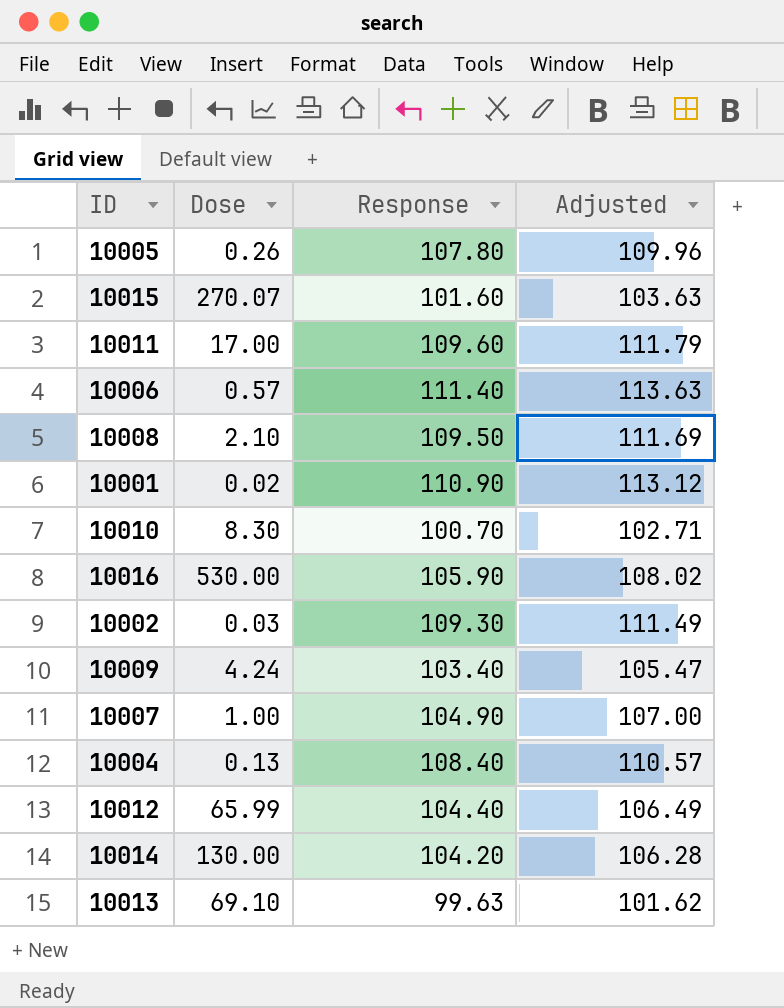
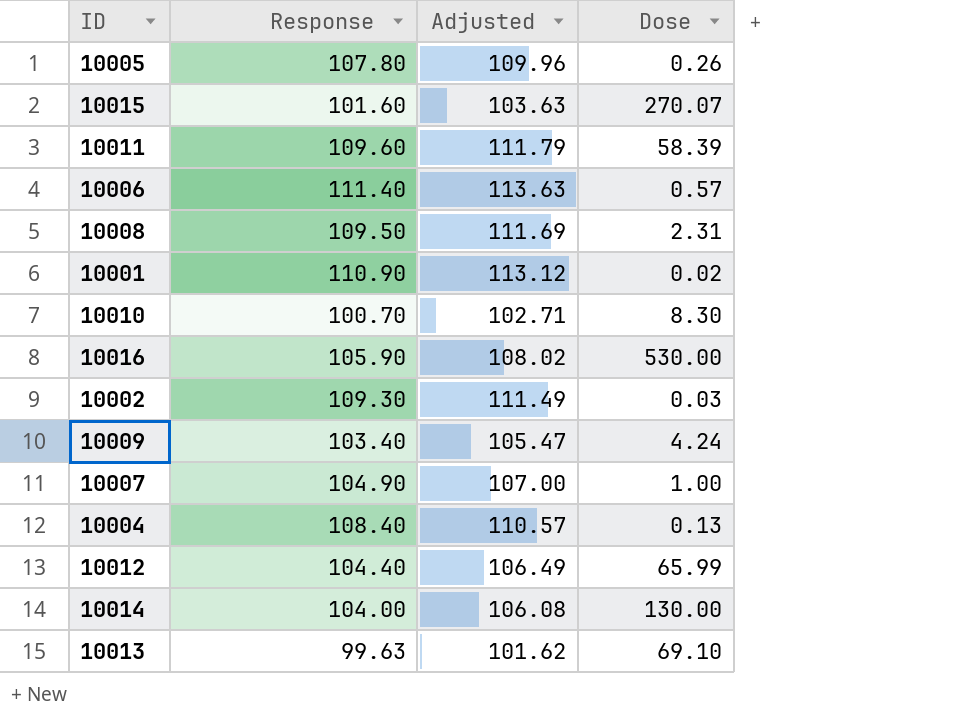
column Dose | position: 2 -> 4
10011 | Dose: 17.00 -> 58.39
10008 | Dose: 2.10 -> 2.31
10014 | Response: 104.20 -> 104.00
10014 | Adjusted: 106.28 -> 106.08

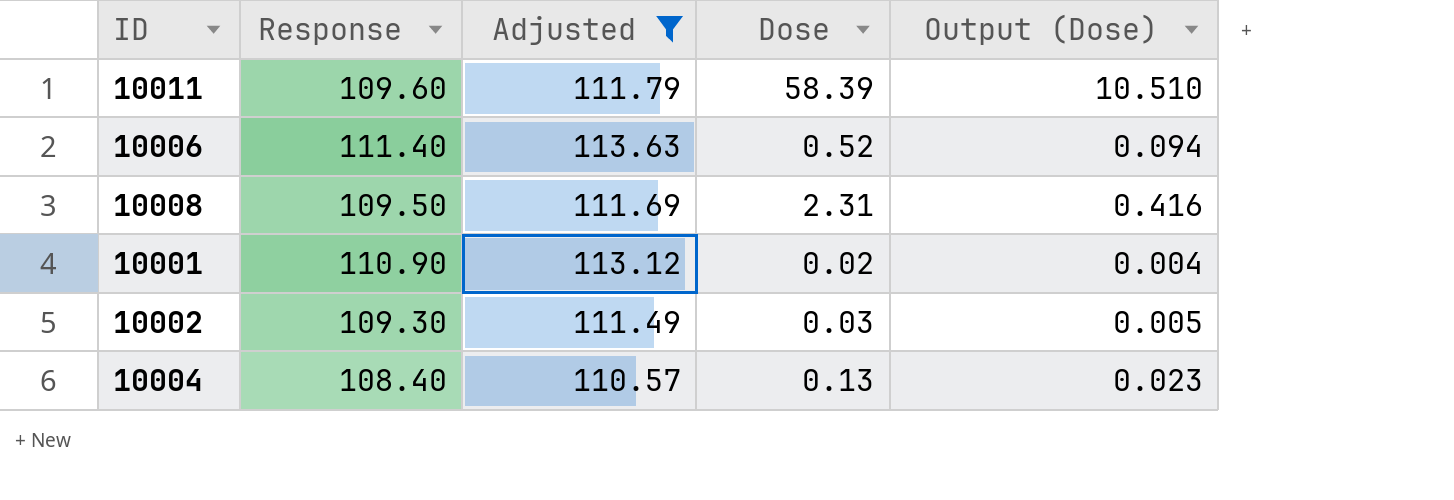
filter: none -> Adjusted >= 110.57
column Output (Dose) | formula: none -> [Dose] * 0.18
10006 | Dose: 0.57 -> 0.52

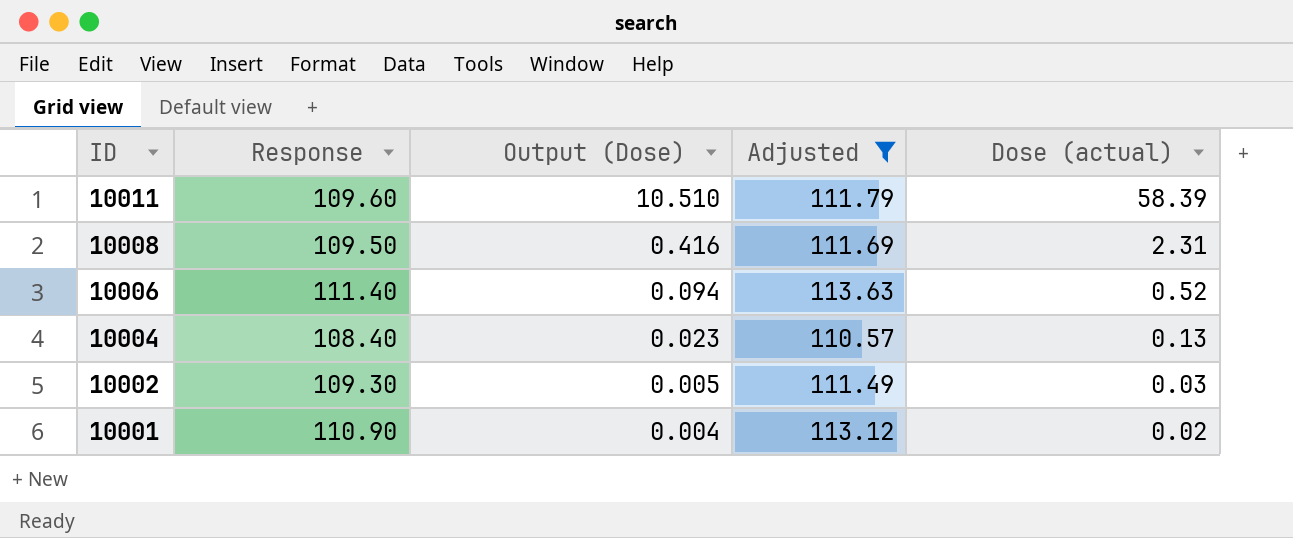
row order: none -> ID descending
column Output (Dose) | position: 5 -> 3
column name: Dose -> Dose (actual)

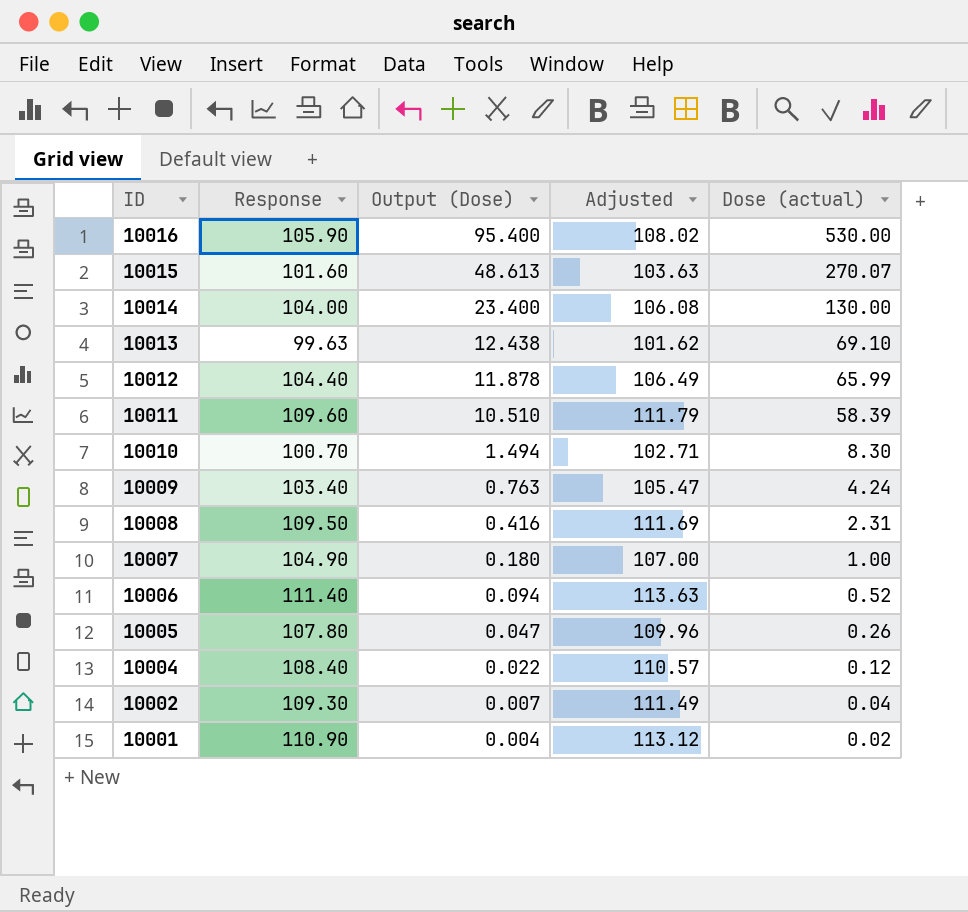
filter: Adjusted >= 110.57 -> none
10004 | Output (Dose): 0.023 -> 0.022
10004 | Dose (actual): 0.13 -> 0.12
10002 | Output (Dose): 0.005 -> 0.007
10002 | Dose (actual): 0.03 -> 0.04

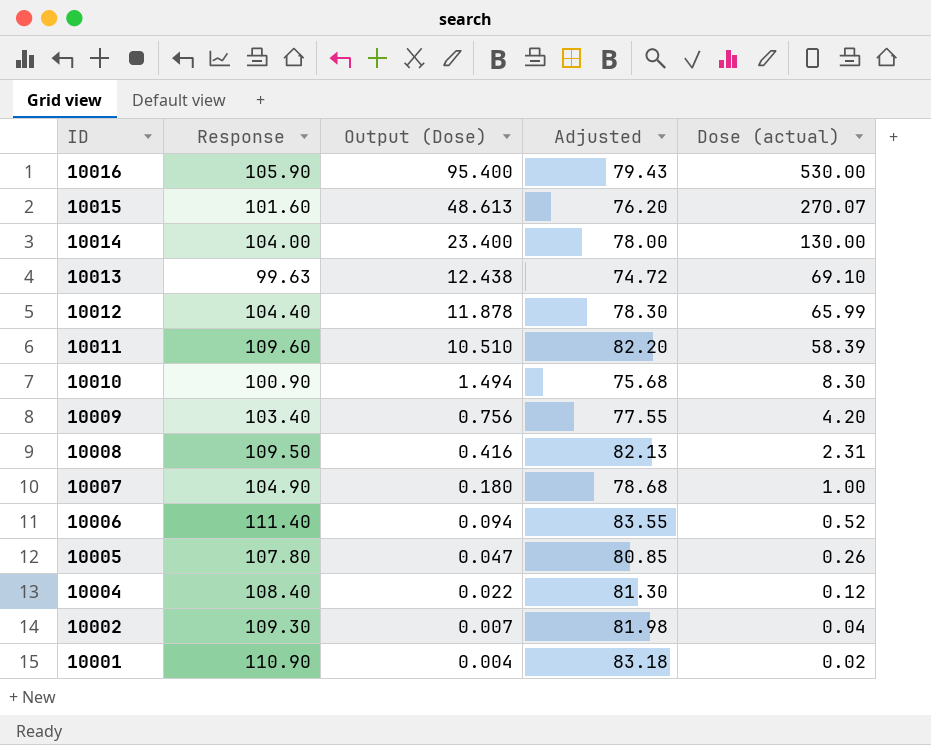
column Adjusted | formula: [Response] * 1.02 -> [Response] * 0.75
10010 | Response: 100.70 -> 100.90
10009 | Output (Dose): 0.763 -> 0.756
10009 | Dose (actual): 4.24 -> 4.20

